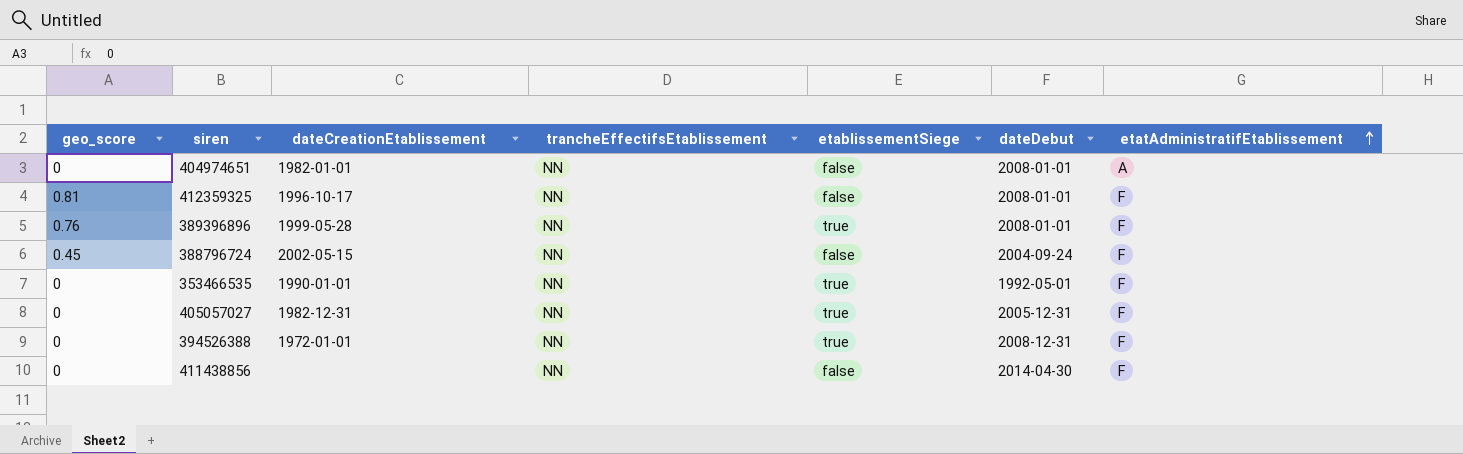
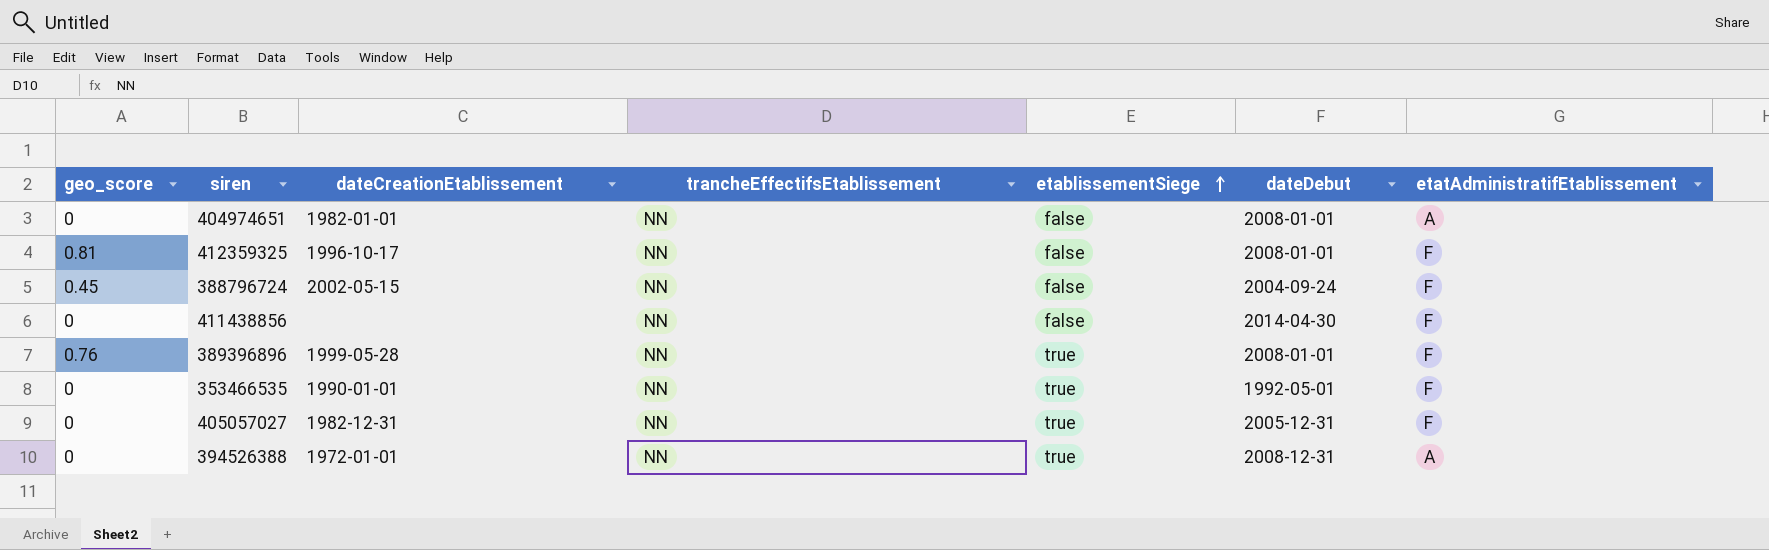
row order: etatAdministratifEtablissement ascending -> etablissementSiege ascending
394526388 | etatAdministratifEtablissement: F -> A

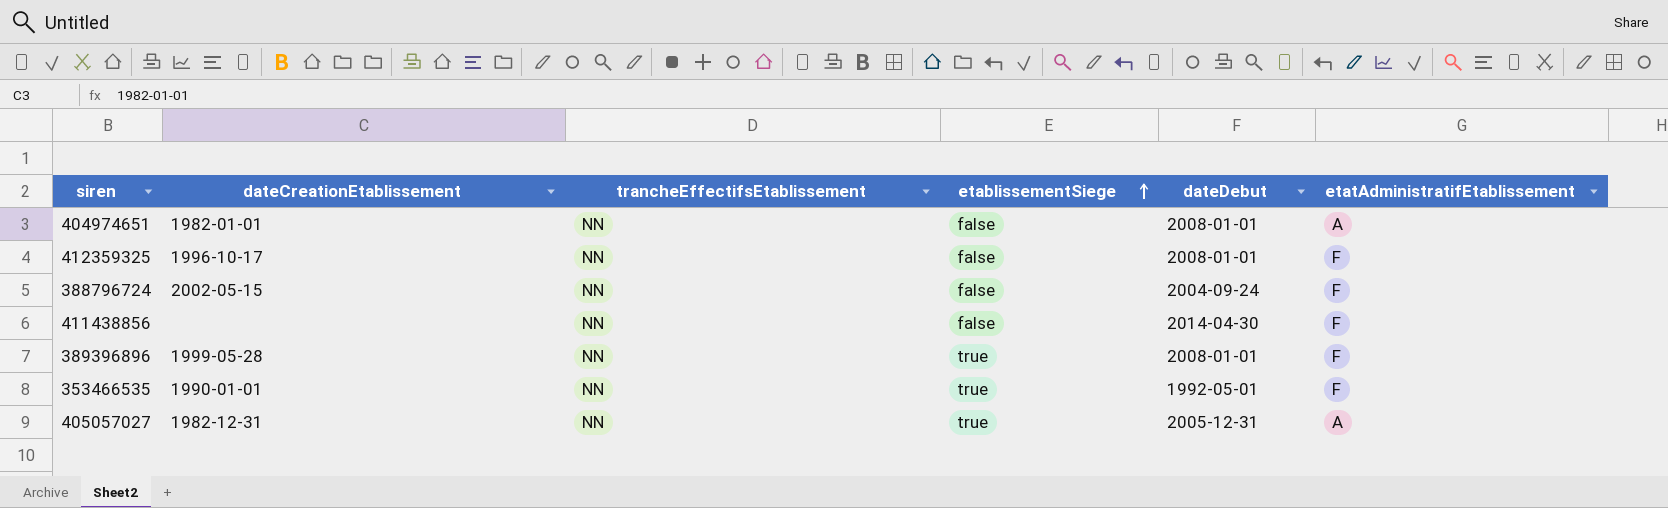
column geo_score | position: 1 -> none
row 394526388: 0 | 1972-01-01 | NN | true | 2008-12-31 | A -> none
405057027 | etatAdministratifEtablissement: F -> A

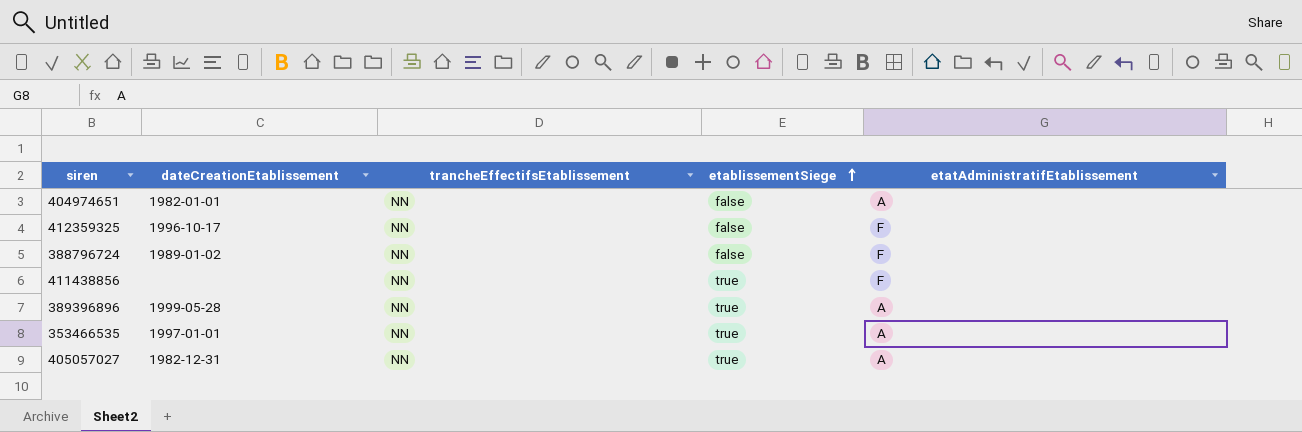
column dateDebut | position: 5 -> none
388796724 | dateCreationEtablissement: 2002-05-15 -> 1989-01-02
411438856 | etablissementSiege: false -> true
389396896 | etatAdministratifEtablissement: F -> A
353466535 | dateCreationEtablissement: 1990-01-01 -> 1997-01-01
353466535 | etatAdministratifEtablissement: F -> A

